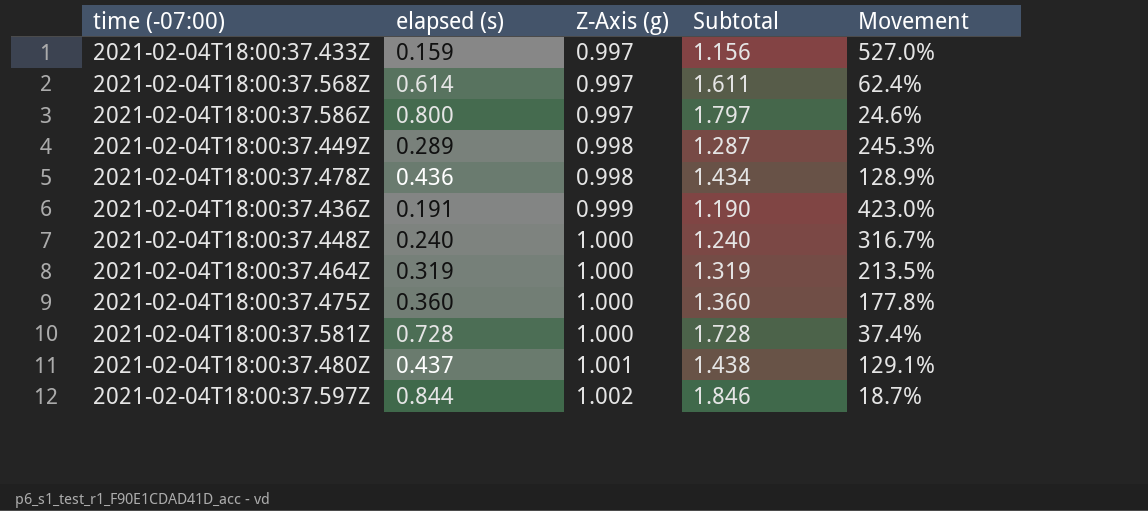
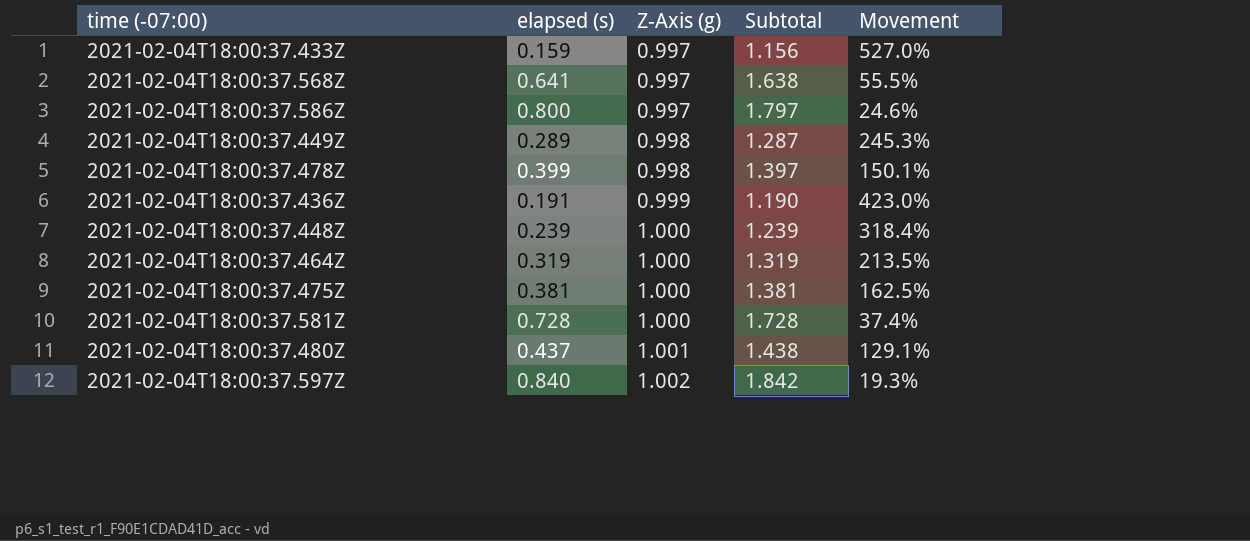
2021-02-04T18:00:37.568Z | elapsed (s): 0.614 -> 0.641
2021-02-04T18:00:37.568Z | Subtotal: 1.611 -> 1.638
2021-02-04T18:00:37.568Z | Movement: 62.4% -> 55.5%
2021-02-04T18:00:37.478Z | elapsed (s): 0.436 -> 0.399
2021-02-04T18:00:37.478Z | Subtotal: 1.434 -> 1.397
2021-02-04T18:00:37.478Z | Movement: 128.9% -> 150.1%
2021-02-04T18:00:37.448Z | elapsed (s): 0.240 -> 0.239
2021-02-04T18:00:37.448Z | Subtotal: 1.240 -> 1.239
2021-02-04T18:00:37.448Z | Movement: 316.7% -> 318.4%
2021-02-04T18:00:37.475Z | elapsed (s): 0.360 -> 0.381
2021-02-04T18:00:37.475Z | Subtotal: 1.360 -> 1.381
2021-02-04T18:00:37.475Z | Movement: 177.8% -> 162.5%
2021-02-04T18:00:37.597Z | elapsed (s): 0.844 -> 0.840
2021-02-04T18:00:37.597Z | Subtotal: 1.846 -> 1.842
2021-02-04T18:00:37.597Z | Movement: 18.7% -> 19.3%

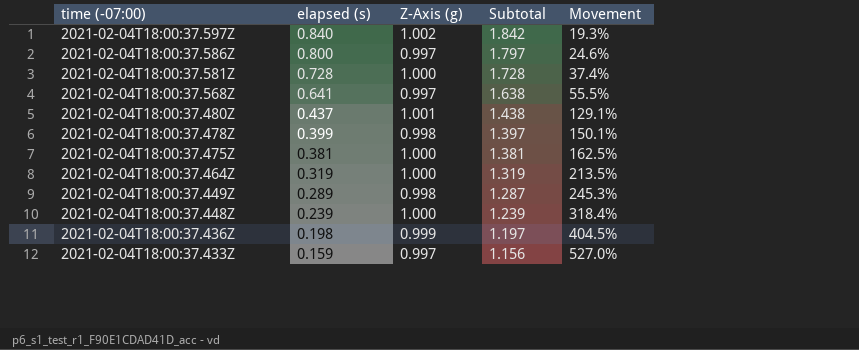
row order: Z-Axis (g) ascending -> time (-07:00) descending
2021-02-04T18:00:37.436Z | elapsed (s): 0.191 -> 0.198
2021-02-04T18:00:37.436Z | Subtotal: 1.190 -> 1.197
2021-02-04T18:00:37.436Z | Movement: 423.0% -> 404.5%

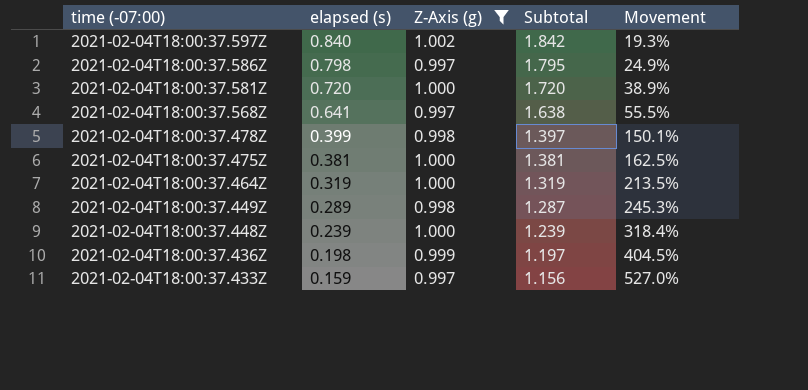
filter: none -> Z-Axis (g) != 1.001
2021-02-04T18:00:37.586Z | elapsed (s): 0.800 -> 0.798
2021-02-04T18:00:37.586Z | Subtotal: 1.797 -> 1.795
2021-02-04T18:00:37.586Z | Movement: 24.6% -> 24.9%
2021-02-04T18:00:37.581Z | elapsed (s): 0.728 -> 0.720
2021-02-04T18:00:37.581Z | Subtotal: 1.728 -> 1.720
2021-02-04T18:00:37.581Z | Movement: 37.4% -> 38.9%

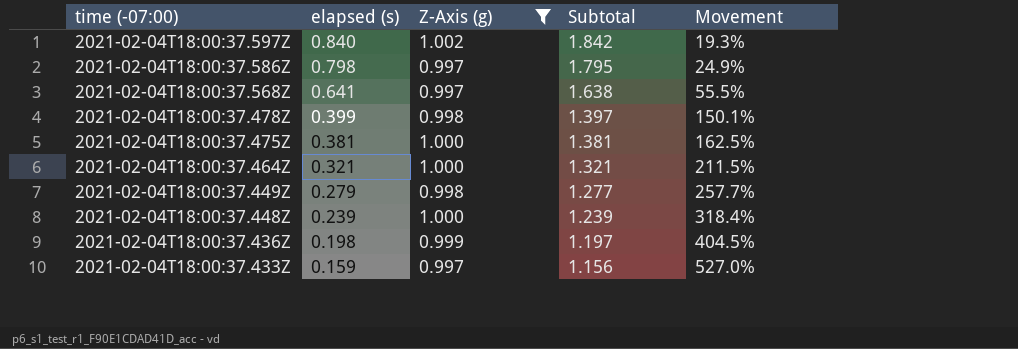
row 2021-02-04T18:00:37.581Z: 0.720 | 1.000 | 1.720 | 38.9% -> none
2021-02-04T18:00:37.464Z | elapsed (s): 0.319 -> 0.321
2021-02-04T18:00:37.464Z | Subtotal: 1.319 -> 1.321
2021-02-04T18:00:37.464Z | Movement: 213.5% -> 211.5%
2021-02-04T18:00:37.449Z | elapsed (s): 0.289 -> 0.279
2021-02-04T18:00:37.449Z | Subtotal: 1.287 -> 1.277
2021-02-04T18:00:37.449Z | Movement: 245.3% -> 257.7%

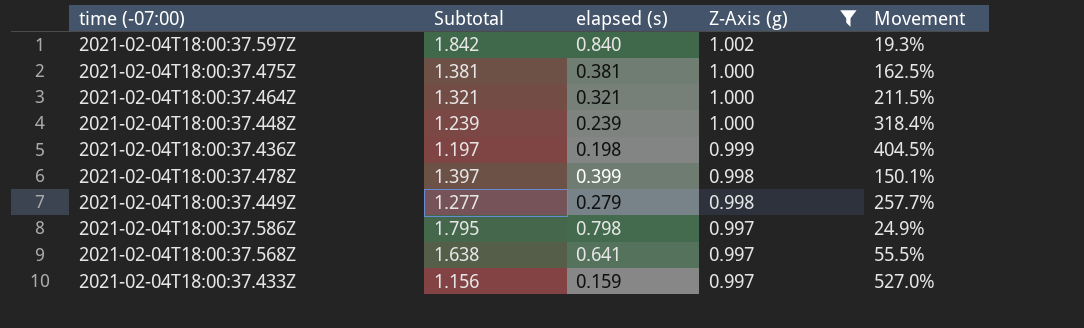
row order: time (-07:00) descending -> Z-Axis (g) descending
column Subtotal | position: 4 -> 2

